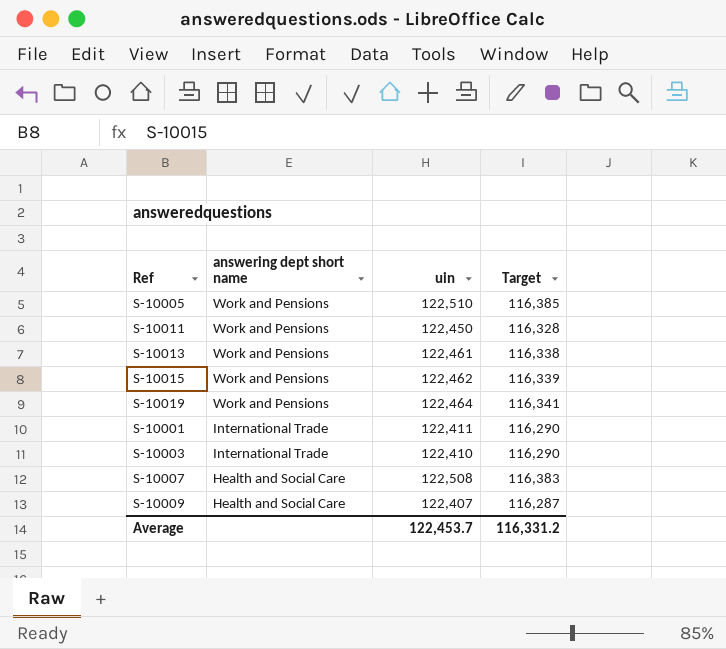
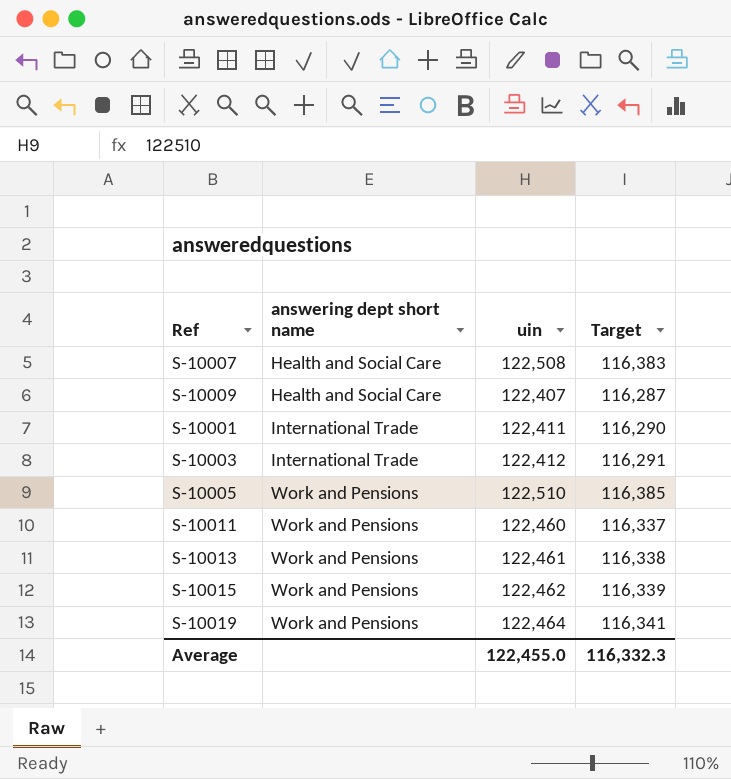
row order: answering dept short name descending -> answering dept short name ascending
S-10003 | uin: 122,410 -> 122,412
S-10003 | Target: 116,290 -> 116,291
S-10011 | uin: 122,450 -> 122,460
S-10011 | Target: 116,328 -> 116,337
Average | uin: 122,453.7 -> 122,455.0
Average | Target: 116,331.2 -> 116,332.3

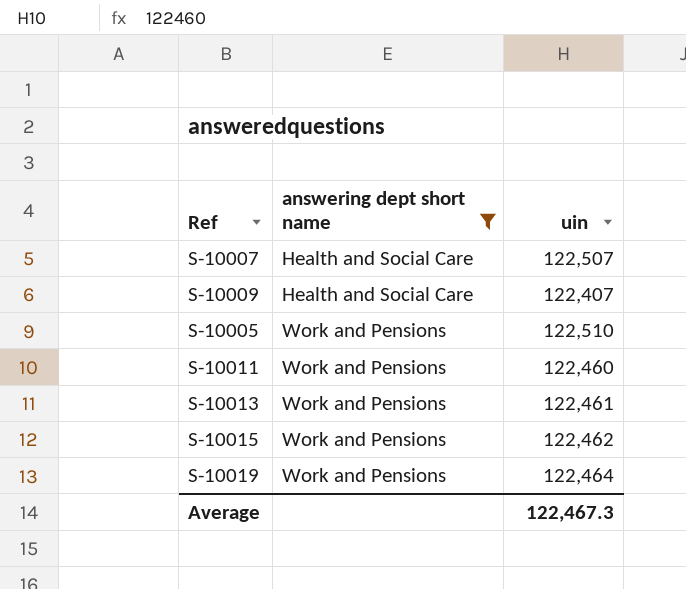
filter: none -> answering dept short name != International Trade
column Target | formula: [uin] * 0.95 -> none
S-10007 | uin: 122,508 -> 122,507
Average | uin: 122,455.0 -> 122,467.3

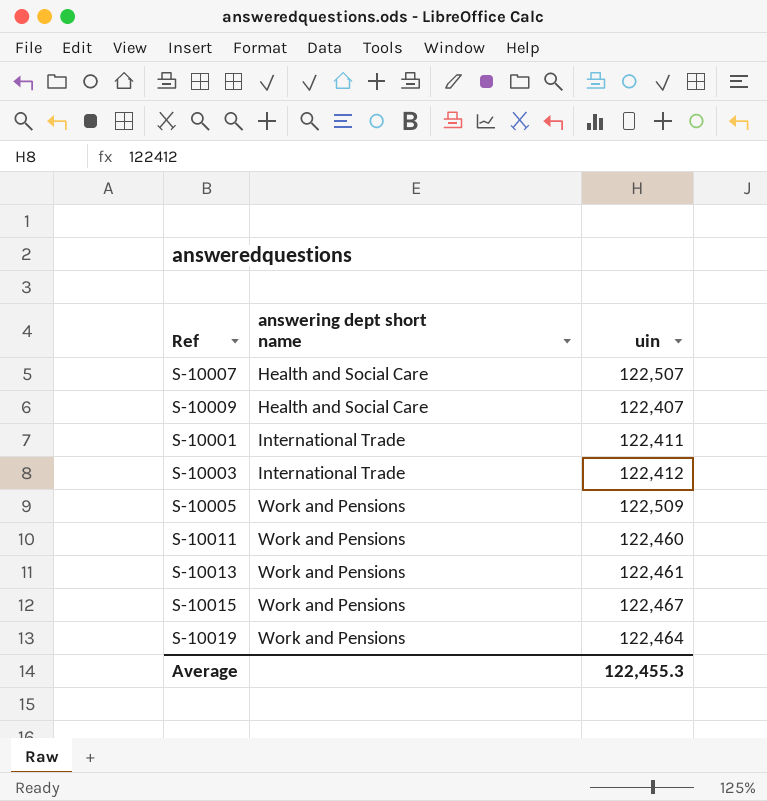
filter: answering dept short name != International Trade -> none
S-10005 | uin: 122,510 -> 122,509
S-10015 | uin: 122,462 -> 122,467
Average | uin: 122,467.3 -> 122,455.3

